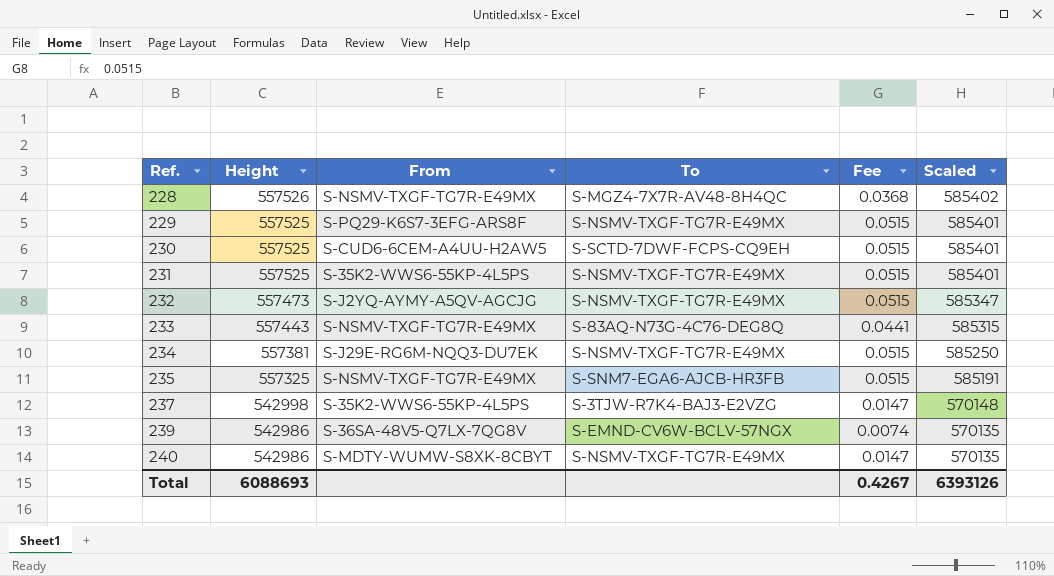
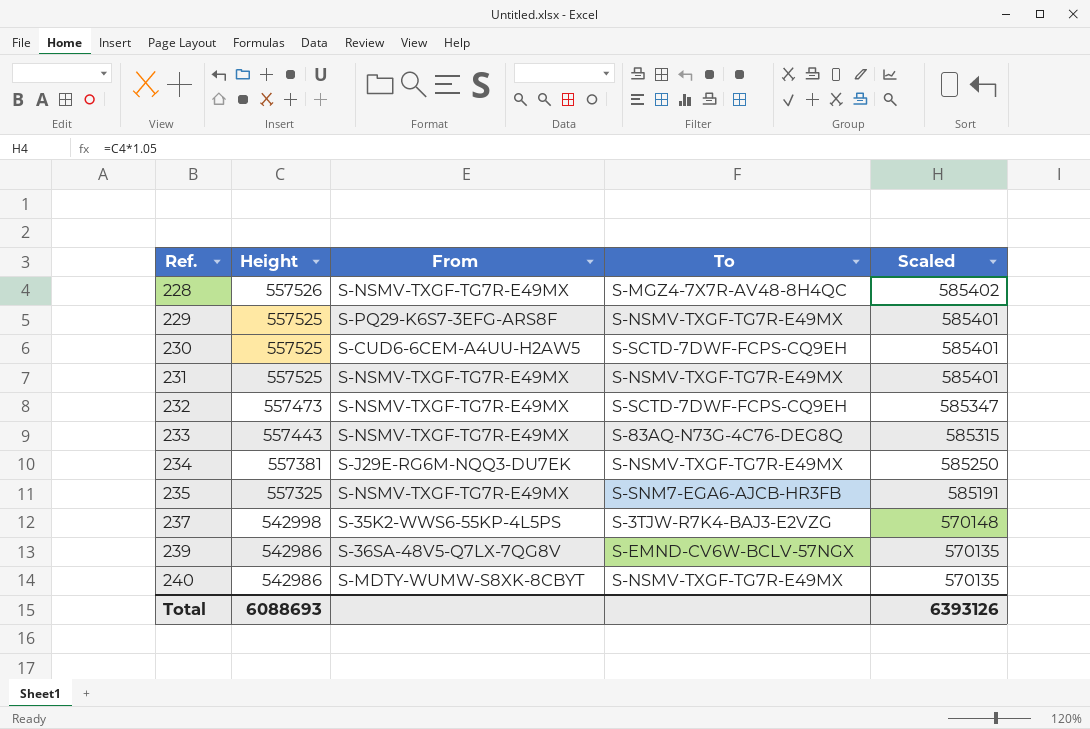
column Fee | position: 5 -> none
231 | From: S-35K2-WWS6-55KP-4L5PS -> S-NSMV-TXGF-TG7R-E49MX
232 | From: S-J2YQ-AYMY-A5QV-AGCJG -> S-NSMV-TXGF-TG7R-E49MX
232 | To: S-NSMV-TXGF-TG7R-E49MX -> S-SCTD-7DWF-FCPS-CQ9EH

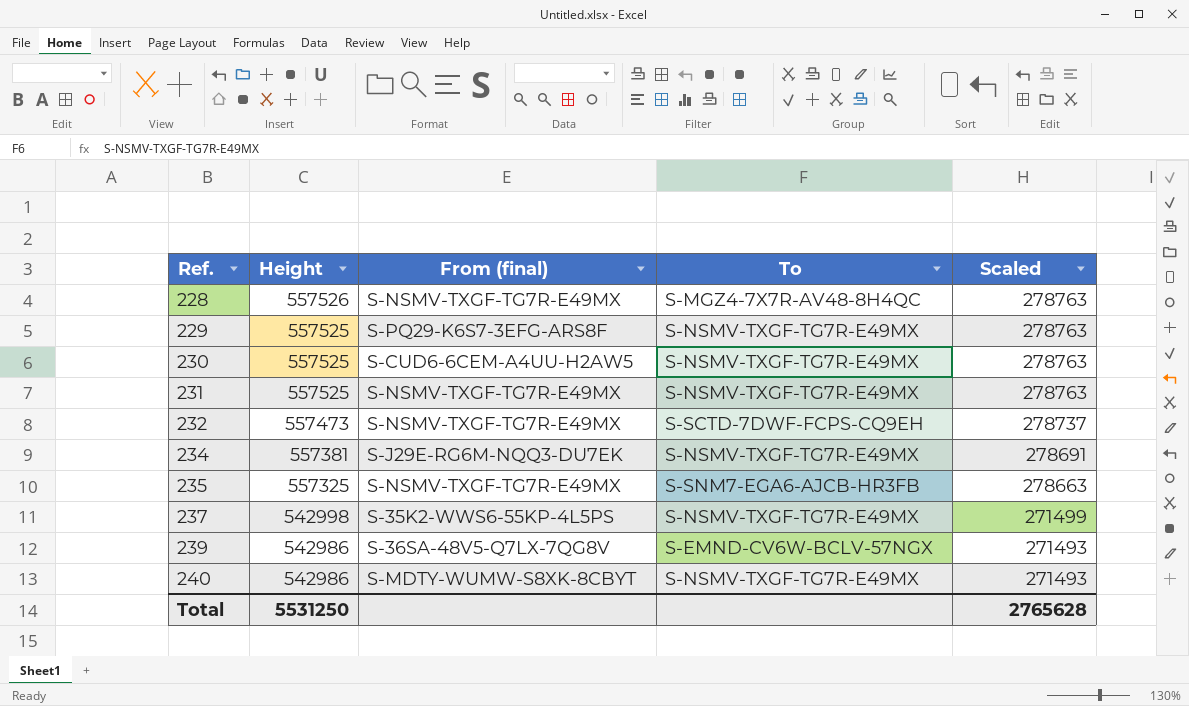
column name: From -> From (final)
column Scaled | formula: [Height] * 1.05 -> [Height] * 0.5
row 233: 557443 | S-NSMV-TXGF-TG7R-E49MX | S-83AQ-N73G-4C76-DEG8Q | 585315 -> none
230 | To: S-SCTD-7DWF-FCPS-CQ9EH -> S-NSMV-TXGF-TG7R-E49MX
237 | To: S-3TJW-R7K4-BAJ3-E2VZG -> S-NSMV-TXGF-TG7R-E49MX
Total | Height: 6088693 -> 5531250
Total | Scaled: 6393126 -> 2765628

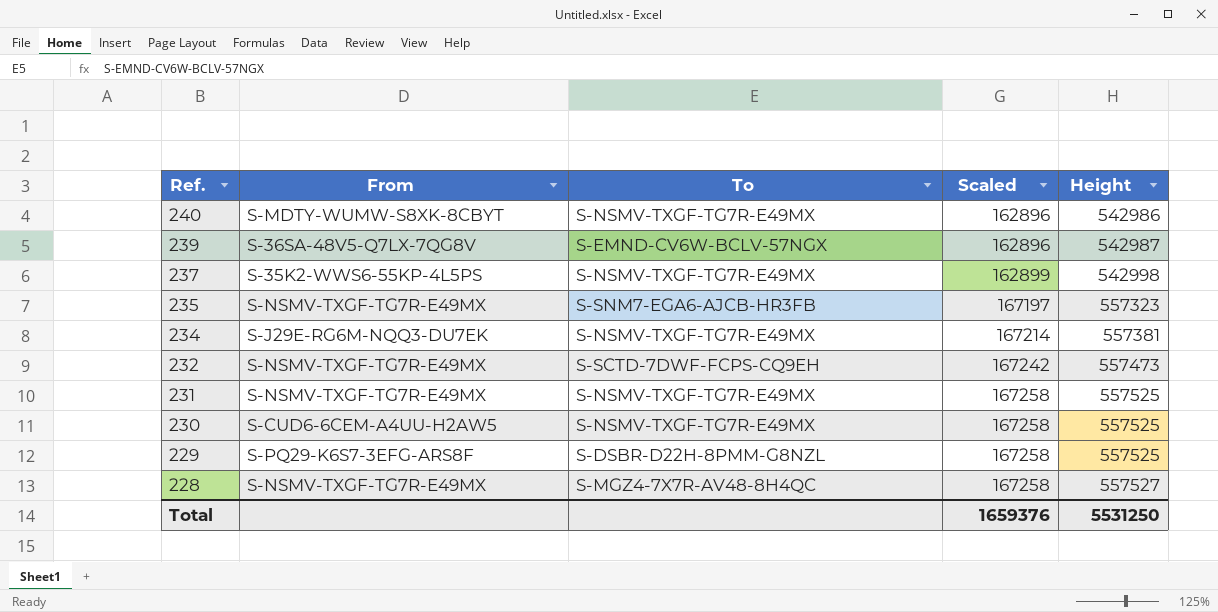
row order: Ref. ascending -> Ref. descending
column name: From (final) -> From
column Scaled | formula: [Height] * 0.5 -> [Height] * 0.3
column Height | position: 2 -> 5
239 | Height: 542986 -> 542987
235 | Height: 557325 -> 557323
229 | To: S-NSMV-TXGF-TG7R-E49MX -> S-DSBR-D22H-8PMM-G8NZL
228 | Height: 557526 -> 557527
Total | Scaled: 2765628 -> 1659376

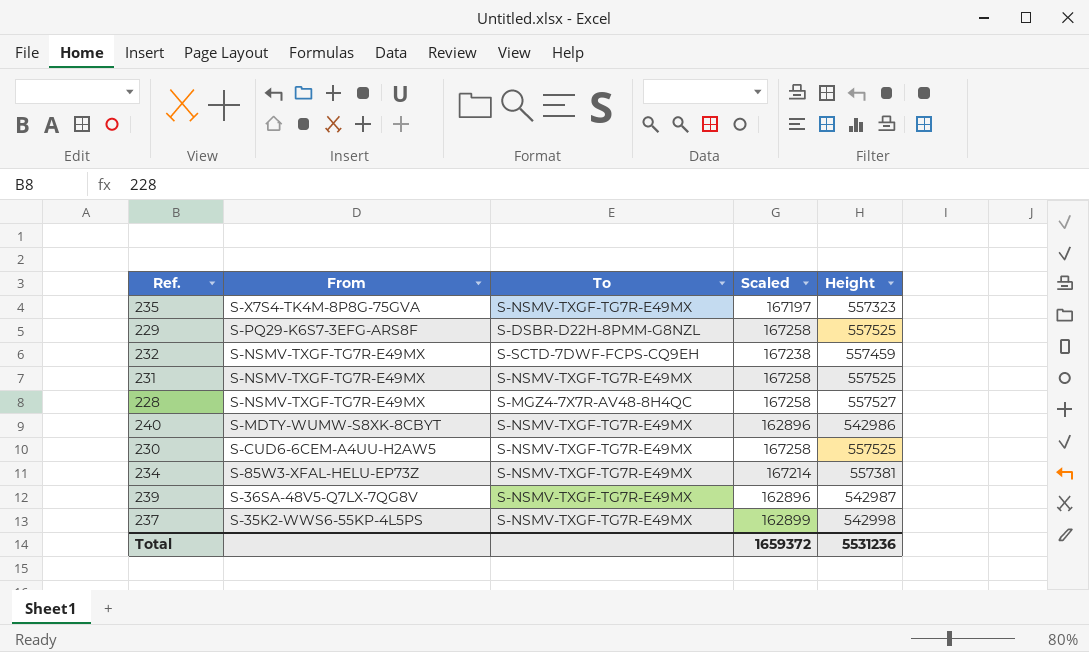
row order: Ref. descending -> From descending
235 | From: S-NSMV-TXGF-TG7R-E49MX -> S-X7S4-TK4M-8P8G-75GVA
235 | To: S-SNM7-EGA6-AJCB-HR3FB -> S-NSMV-TXGF-TG7R-E49MX
232 | Scaled: 167242 -> 167238
232 | Height: 557473 -> 557459
234 | From: S-J29E-RG6M-NQQ3-DU7EK -> S-85W3-XFAL-HELU-EP73Z
239 | To: S-EMND-CV6W-BCLV-57NGX -> S-NSMV-TXGF-TG7R-E49MX
Total | Scaled: 1659376 -> 1659372
Total | Height: 5531250 -> 5531236

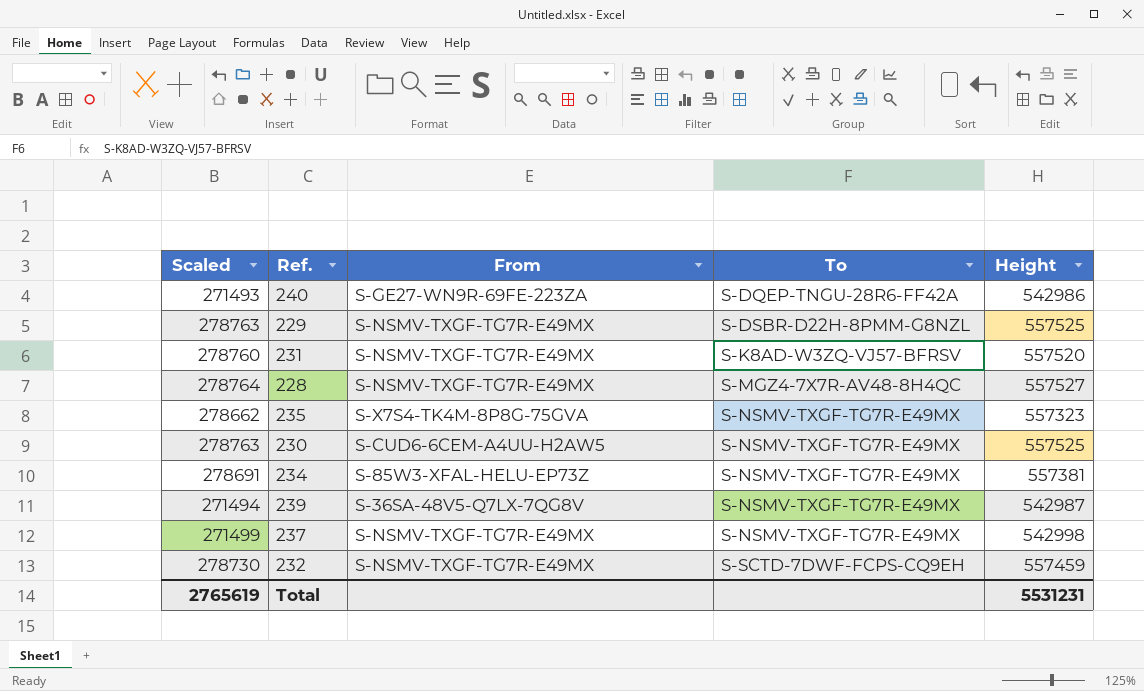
row order: From descending -> To ascending
column Scaled | formula: [Height] * 0.3 -> [Height] * 0.5
column Scaled | position: 4 -> 1
240 | From: S-MDTY-WUMW-S8XK-8CBYT -> S-GE27-WN9R-69FE-223ZA
240 | To: S-NSMV-TXGF-TG7R-E49MX -> S-DQEP-TNGU-28R6-FF42A
229 | From: S-PQ29-K6S7-3EFG-ARS8F -> S-NSMV-TXGF-TG7R-E49MX
231 | To: S-NSMV-TXGF-TG7R-E49MX -> S-K8AD-W3ZQ-VJ57-BFRSV
231 | Height: 557525 -> 557520
237 | From: S-35K2-WWS6-55KP-4L5PS -> S-NSMV-TXGF-TG7R-E49MX
Total | Scaled: 1659372 -> 2765619
Total | Height: 5531236 -> 5531231

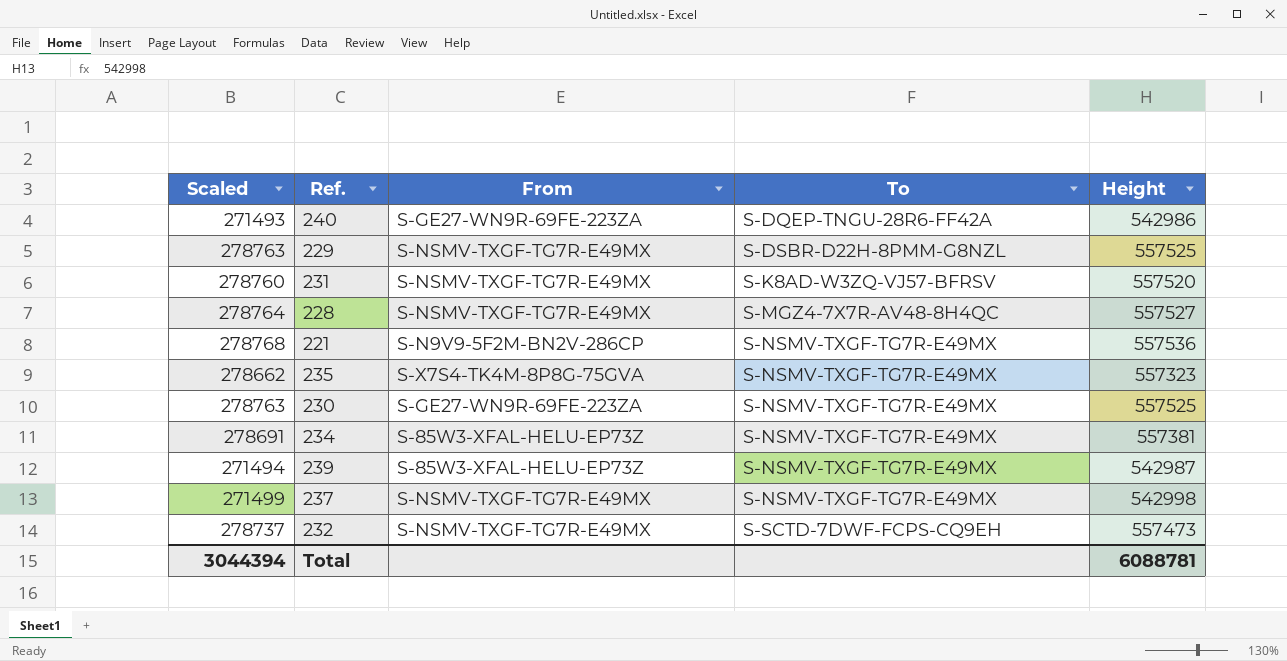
row 221: none -> 278768 | S-N9V9-5F2M-BN2V-286CP | S-NSMV-TXGF-TG7R-E49MX | 557536
230 | From: S-CUD6-6CEM-A4UU-H2AW5 -> S-GE27-WN9R-69FE-223ZA
239 | From: S-36SA-48V5-Q7LX-7QG8V -> S-85W3-XFAL-HELU-EP73Z
232 | Scaled: 278730 -> 278737
232 | Height: 557459 -> 557473
Total | Scaled: 2765619 -> 3044394
Total | Height: 5531231 -> 6088781

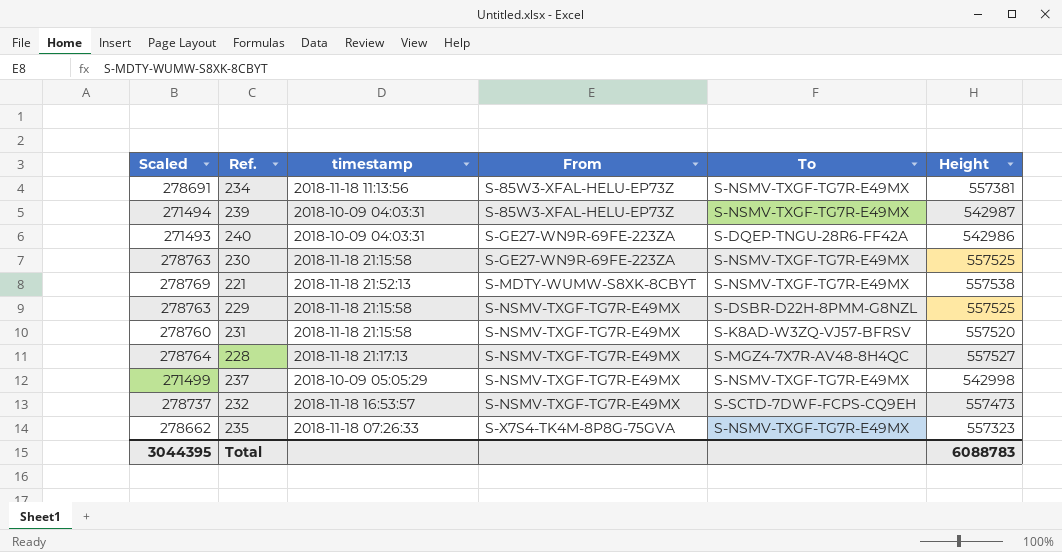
row order: To ascending -> From ascending
column timestamp | position: none -> 3
221 | Scaled: 278768 -> 278769
221 | From: S-N9V9-5F2M-BN2V-286CP -> S-MDTY-WUMW-S8XK-8CBYT
221 | Height: 557536 -> 557538
Total | Scaled: 3044394 -> 3044395
Total | Height: 6088781 -> 6088783

